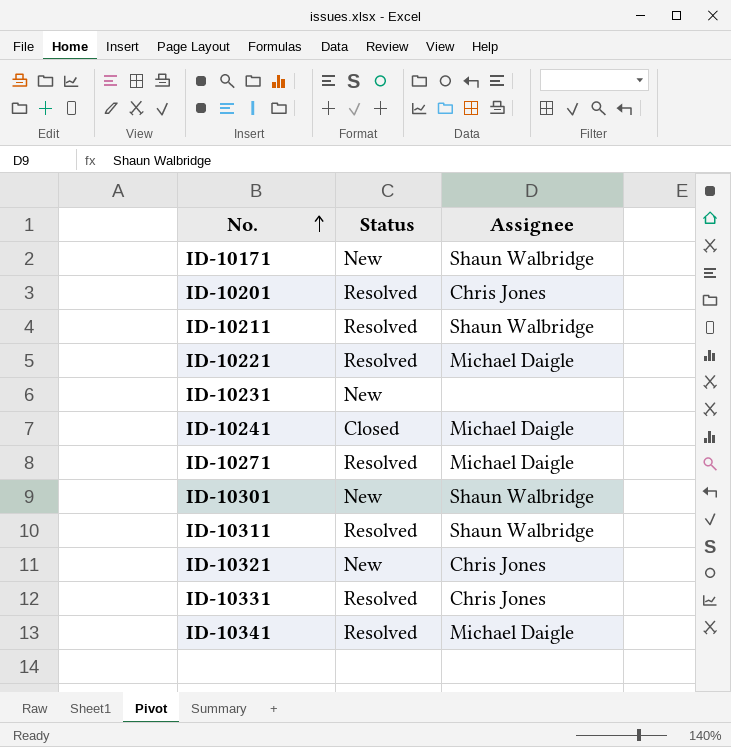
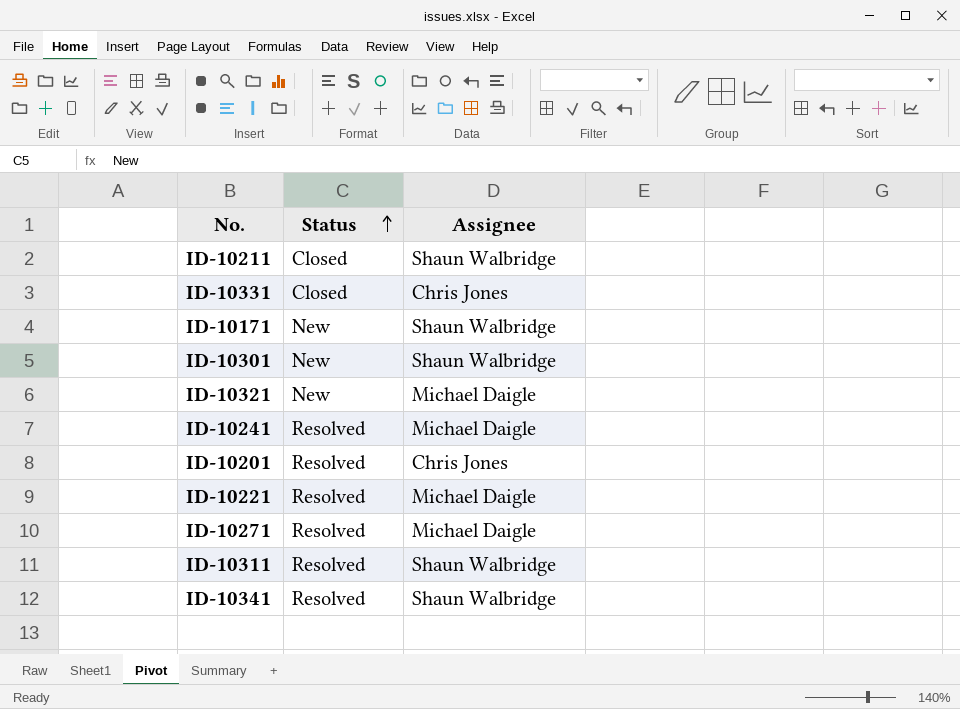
row order: No. ascending -> Status ascending
row ID-10231: New | none -> none
ID-10211 | Status: Resolved -> Closed
ID-10331 | Status: Resolved -> Closed
ID-10321 | Assignee: Chris Jones -> Michael Daigle
ID-10241 | Status: Closed -> Resolved
ID-10341 | Assignee: Michael Daigle -> Shaun Walbridge

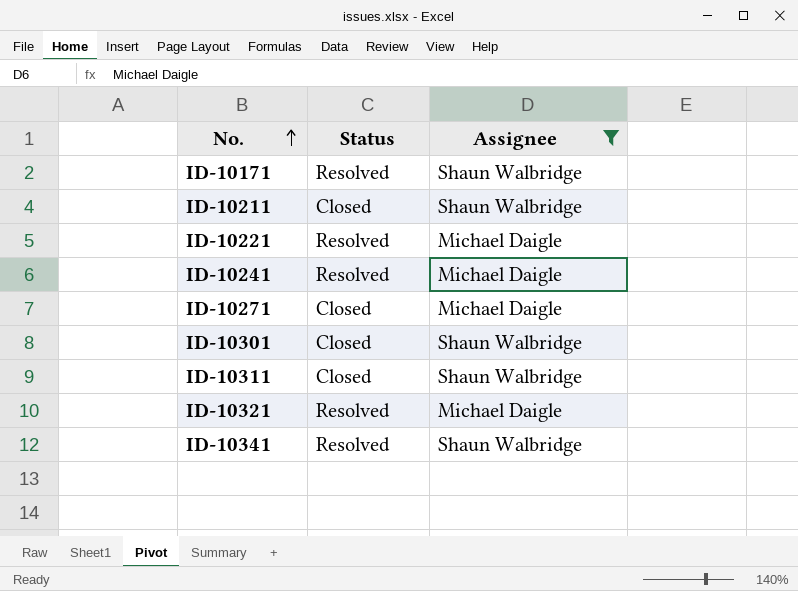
filter: none -> Assignee != Chris Jones
row order: Status ascending -> No. ascending
ID-10171 | Status: New -> Resolved
ID-10271 | Status: Resolved -> Closed
ID-10301 | Status: New -> Closed
ID-10311 | Status: Resolved -> Closed
ID-10321 | Status: New -> Resolved

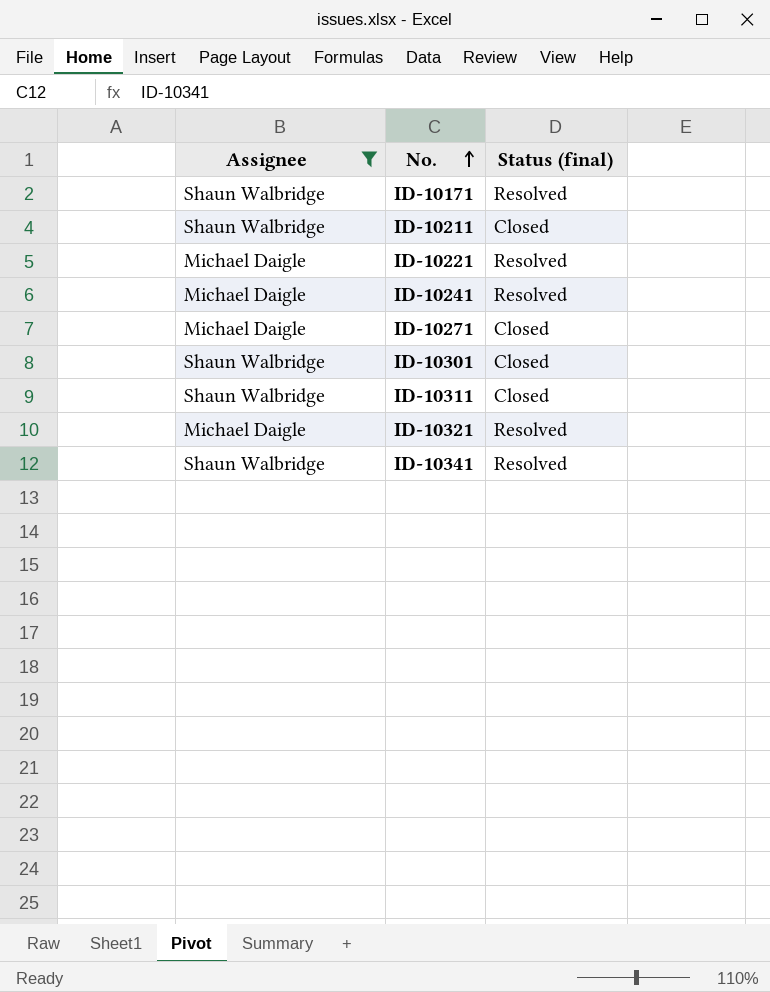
column Assignee | position: 3 -> 1
column name: Status -> Status (final)

